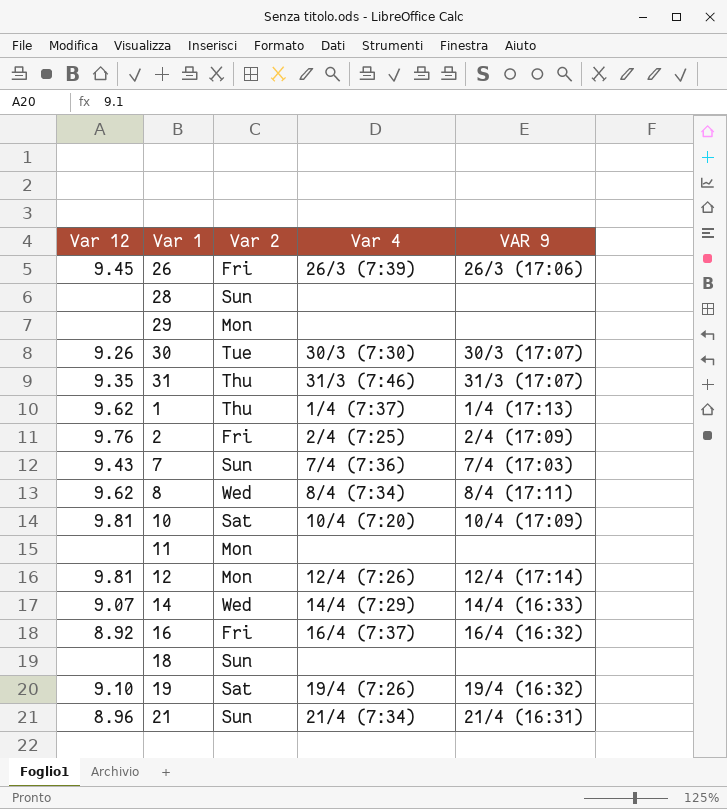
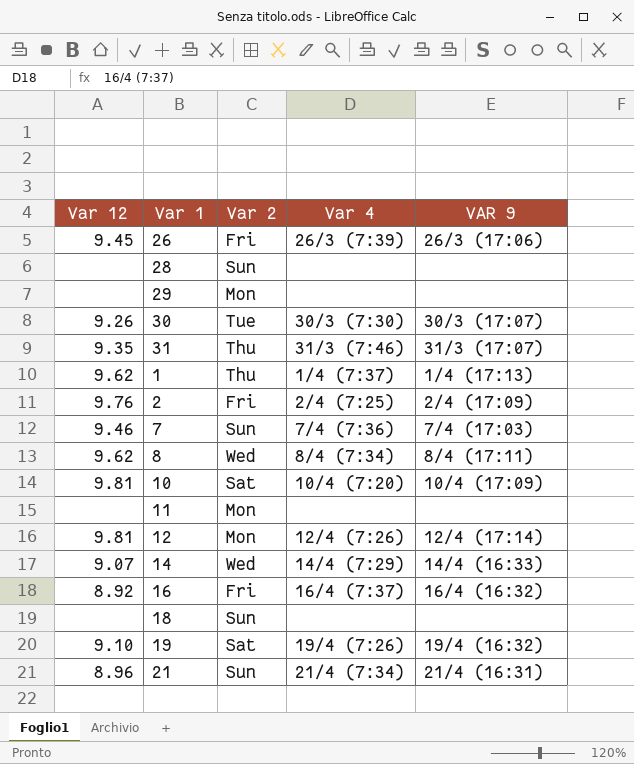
7 | Var 12: 9.43 -> 9.46

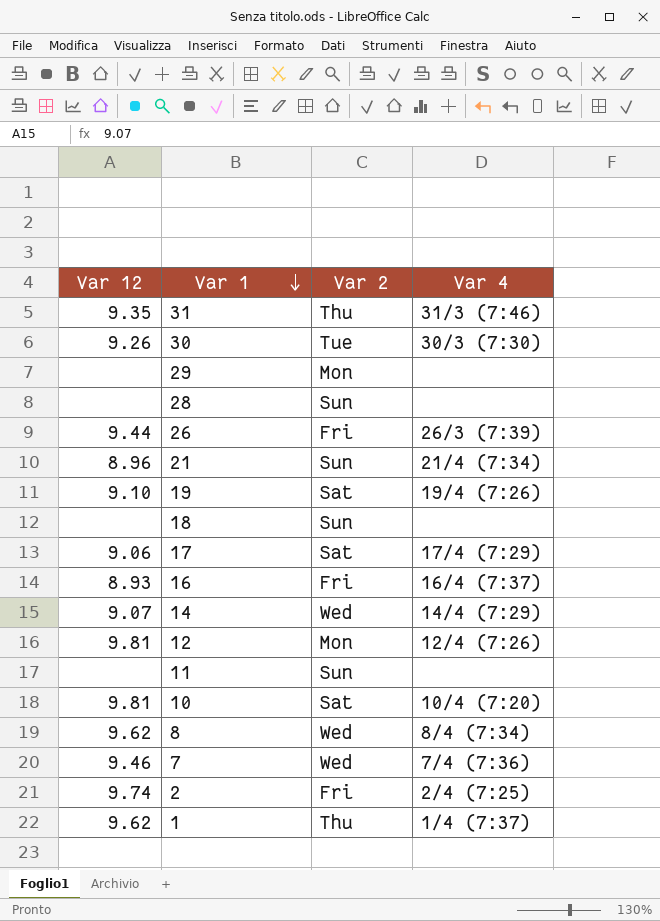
row order: none -> Var 1 descending
column VAR 9 | position: 5 -> none
26 | Var 12: 9.45 -> 9.44
row 17: none -> 9.06 | Sat | 17/4 (7:29)
16 | Var 12: 8.92 -> 8.93
11 | Var 2: Mon -> Sun
7 | Var 2: Sun -> Wed
2 | Var 12: 9.76 -> 9.74

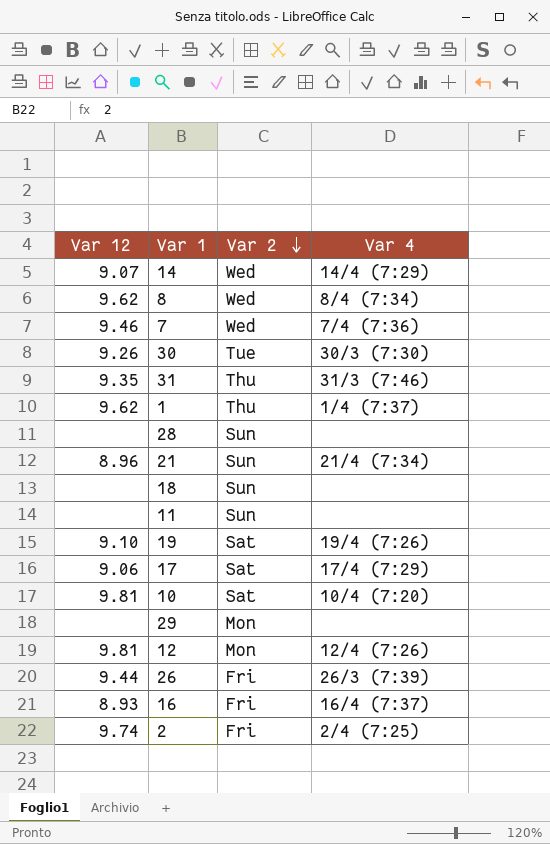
row order: Var 1 descending -> Var 2 descending

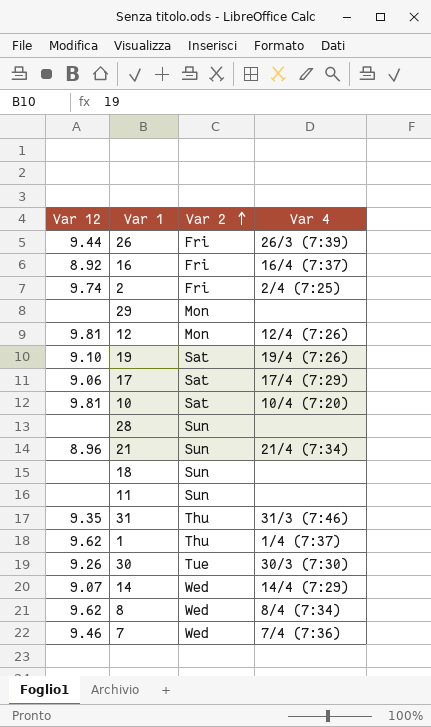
row order: Var 2 descending -> Var 2 ascending
16 | Var 12: 8.93 -> 8.92

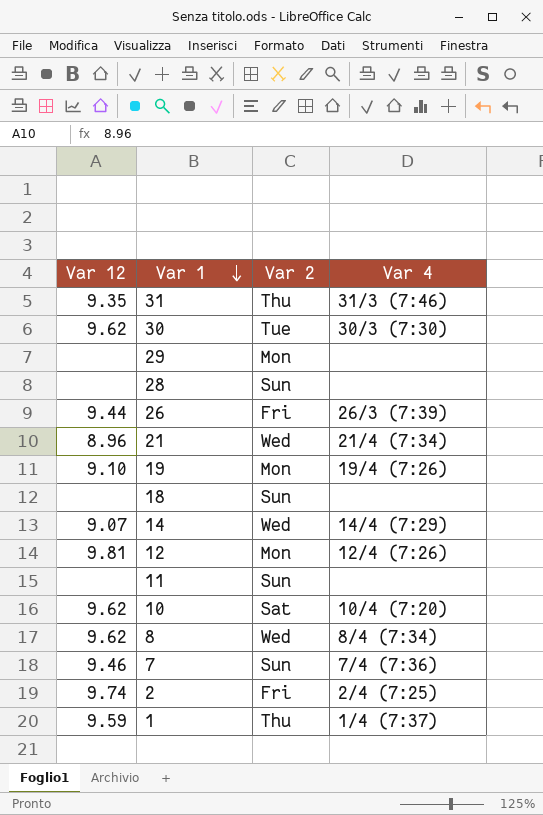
row order: Var 2 ascending -> Var 1 descending
row 16: 8.92 | Fri | 16/4 (7:37) -> none
row 17: 9.06 | Sat | 17/4 (7:29) -> none
30 | Var 12: 9.26 -> 9.62
21 | Var 2: Sun -> Wed
19 | Var 2: Sat -> Mon
10 | Var 12: 9.81 -> 9.62
7 | Var 2: Wed -> Sun
1 | Var 12: 9.62 -> 9.59

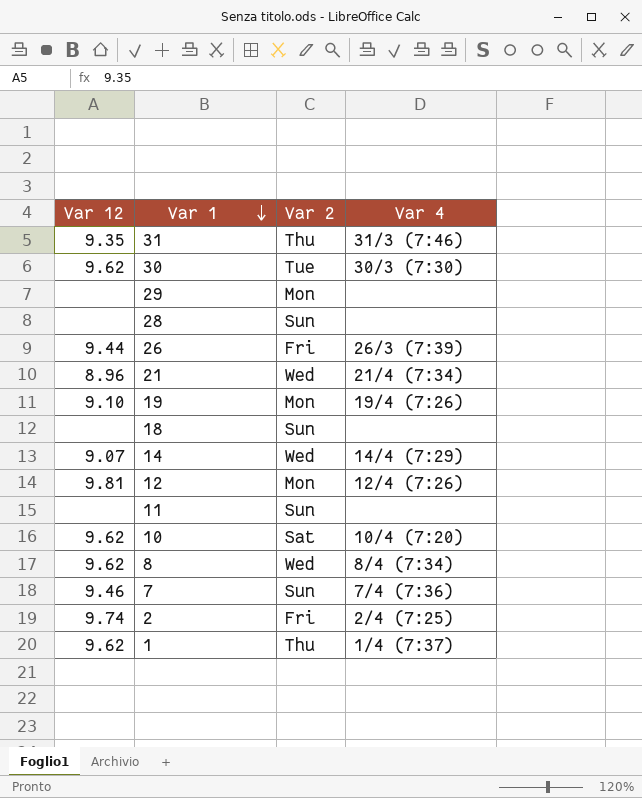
1 | Var 12: 9.59 -> 9.62

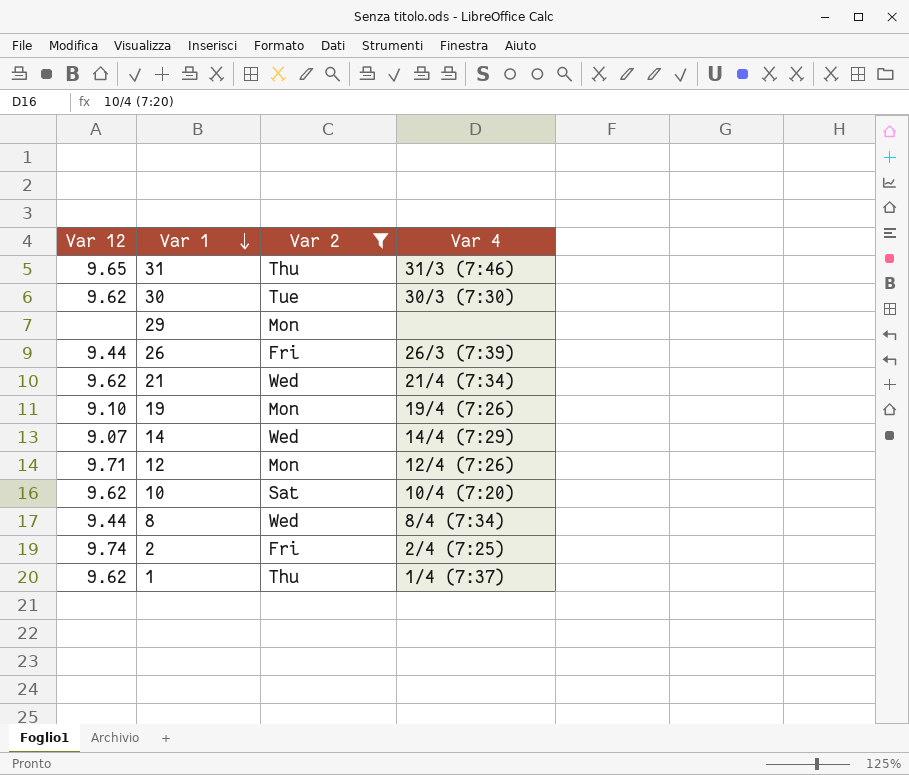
filter: none -> Var 2 != Sun
31 | Var 12: 9.35 -> 9.65
21 | Var 12: 8.96 -> 9.62
12 | Var 12: 9.81 -> 9.71
8 | Var 12: 9.62 -> 9.44

